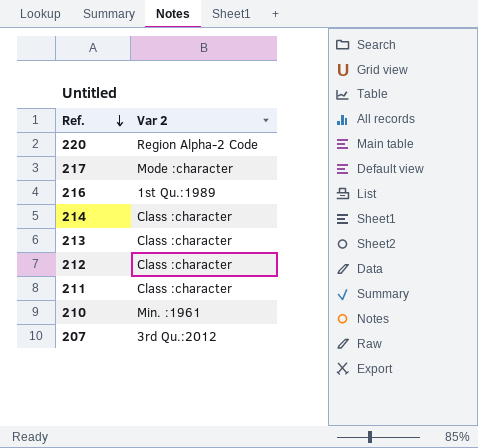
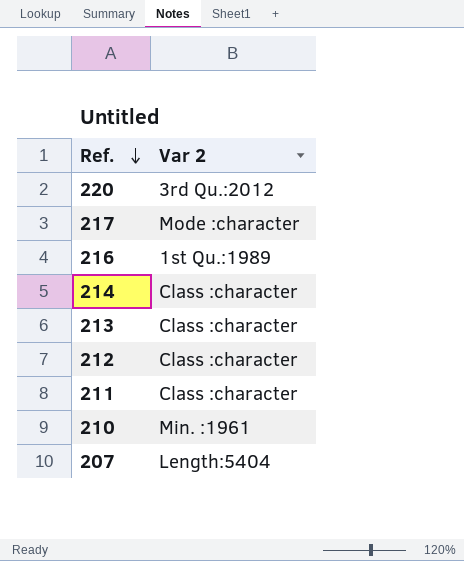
220 | Var 2: Region Alpha-2 Code -> 3rd Qu.:2012
207 | Var 2: 3rd Qu.:2012 -> Length:5404

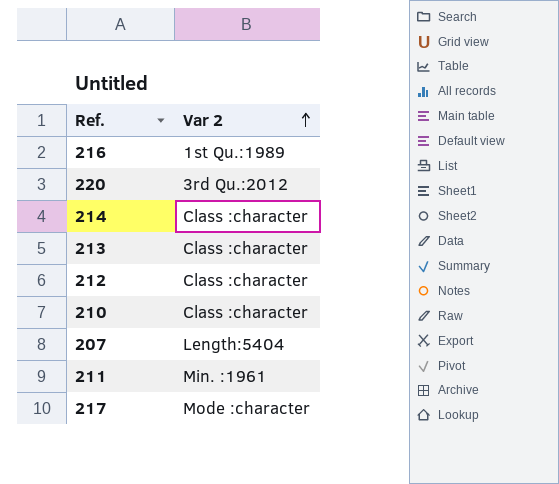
row order: Ref. descending -> Var 2 ascending
210 | Var 2: Min. :1961 -> Class :character
211 | Var 2: Class :character -> Min. :1961

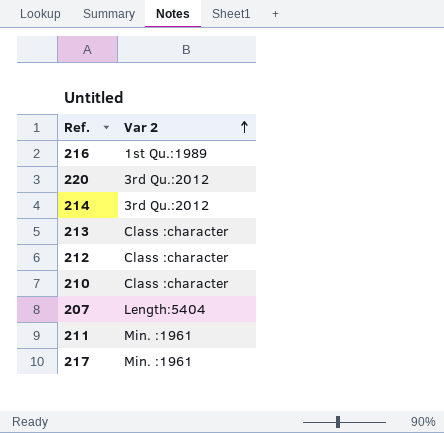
214 | Var 2: Class :character -> 3rd Qu.:2012
217 | Var 2: Mode :character -> Min. :1961

